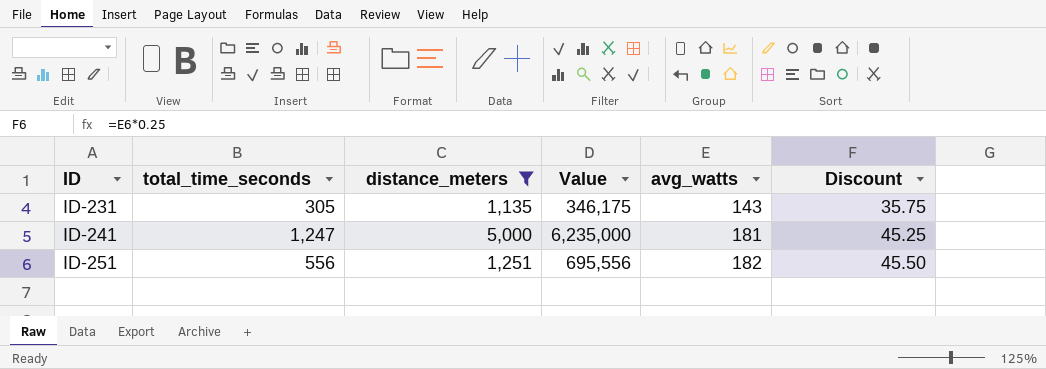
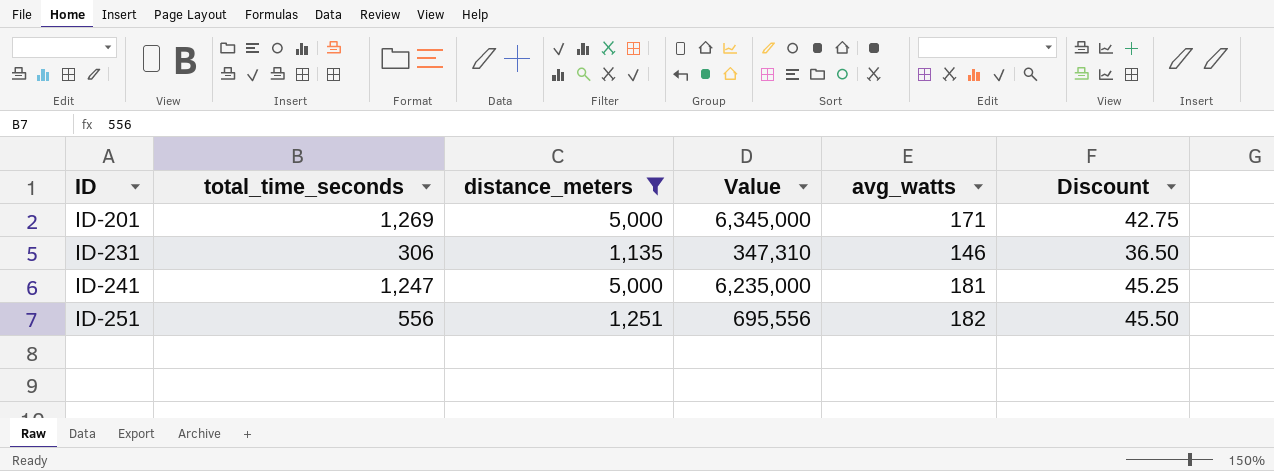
row ID-201: none -> 1,269 | 5,000 | 6,345,000 | 171 | 42.75
ID-231 | total_time_seconds: 305 -> 306
ID-231 | Value: 346,175 -> 347,310
ID-231 | avg_watts: 143 -> 146
ID-231 | Discount: 35.75 -> 36.50

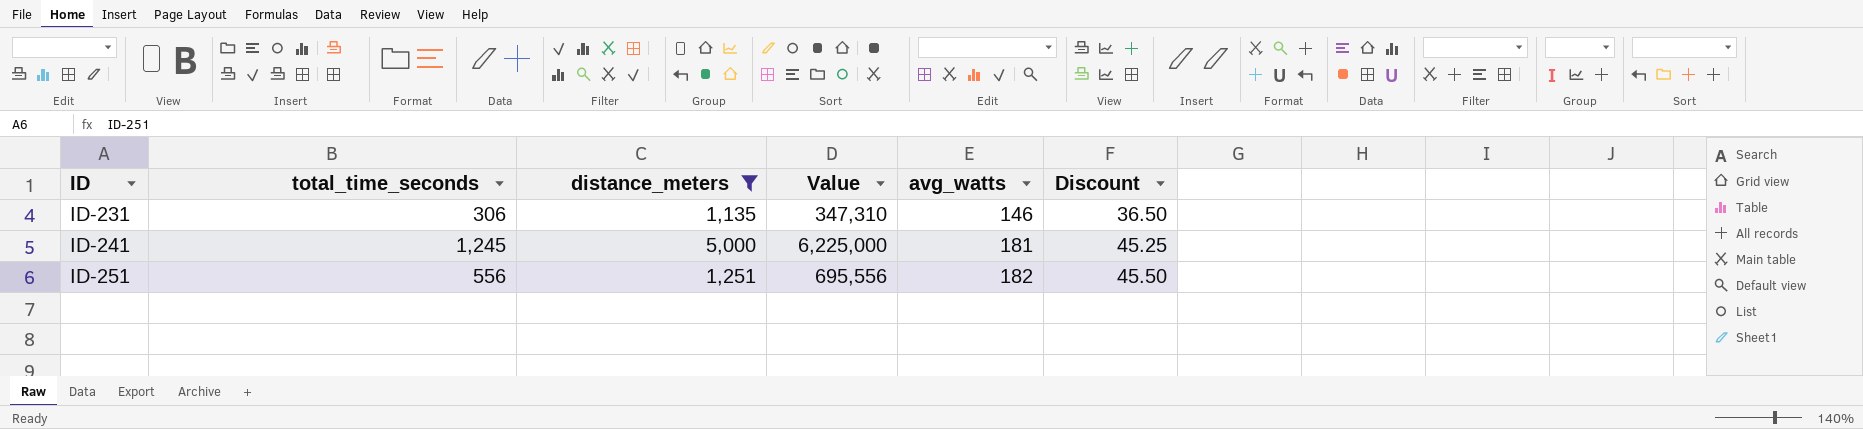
row ID-201: 1,269 | 5,000 | 6,345,000 | 171 | 42.75 -> none
ID-241 | total_time_seconds: 1,247 -> 1,245
ID-241 | Value: 6,235,000 -> 6,225,000

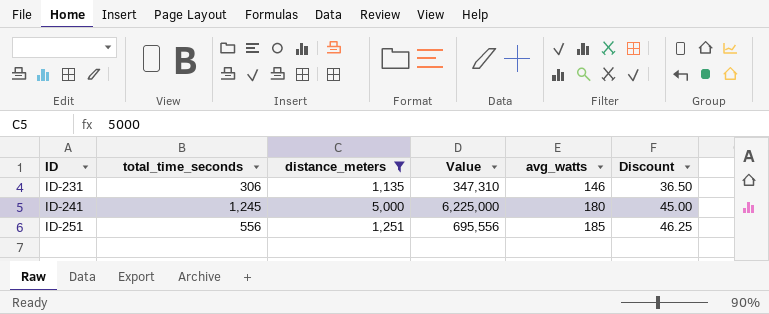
ID-241 | avg_watts: 181 -> 180
ID-241 | Discount: 45.25 -> 45.00
ID-251 | avg_watts: 182 -> 185
ID-251 | Discount: 45.50 -> 46.25

